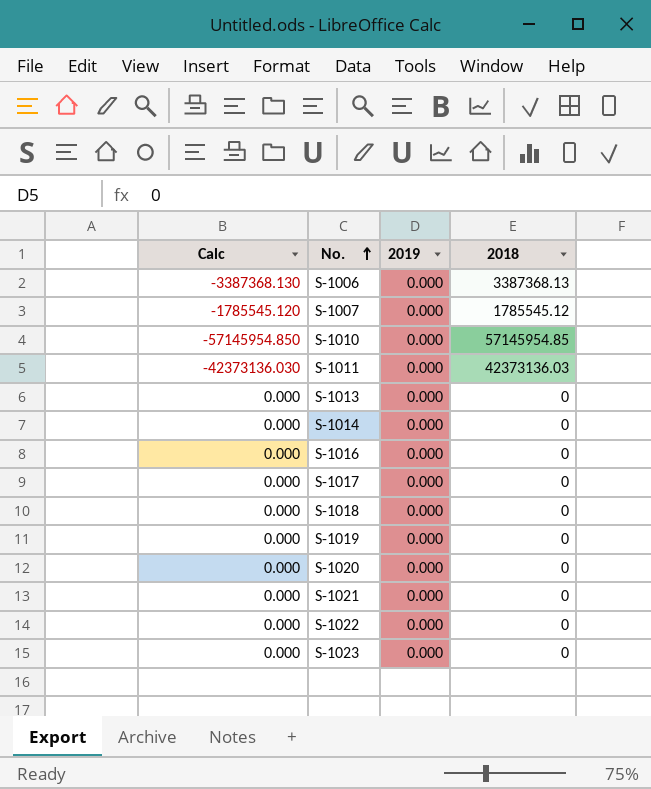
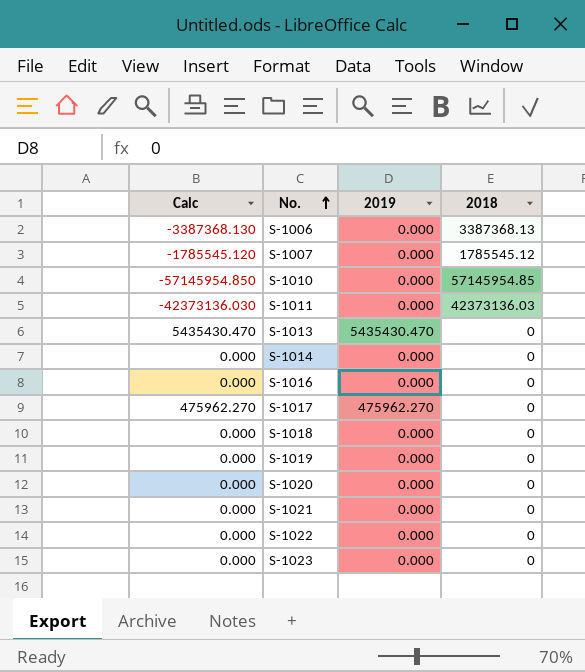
S-1013 | Calc: 0.000 -> 5435430.470
S-1013 | 2019: 0.000 -> 5435430.470
S-1017 | Calc: 0.000 -> 475962.270
S-1017 | 2019: 0.000 -> 475962.270

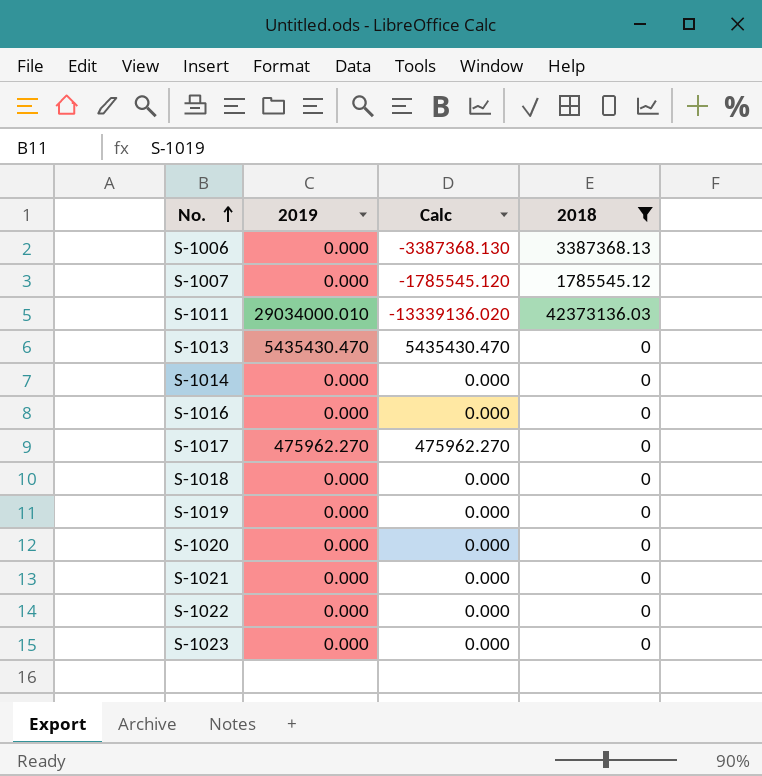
filter: none -> 2018 != 57145954.85
column Calc | position: 1 -> 3
S-1011 | 2019: 0.000 -> 29034000.010
S-1011 | Calc: -42373136.030 -> -13339136.020

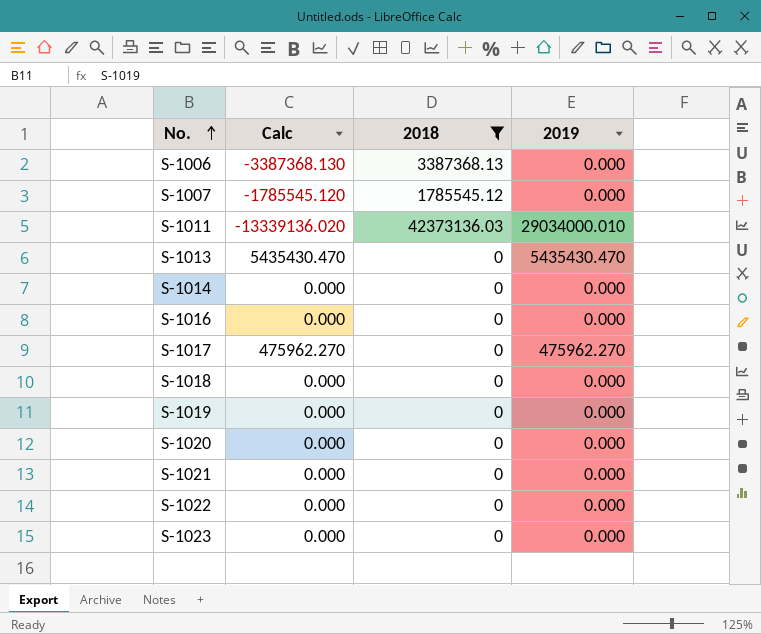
column 2019 | position: 2 -> 4

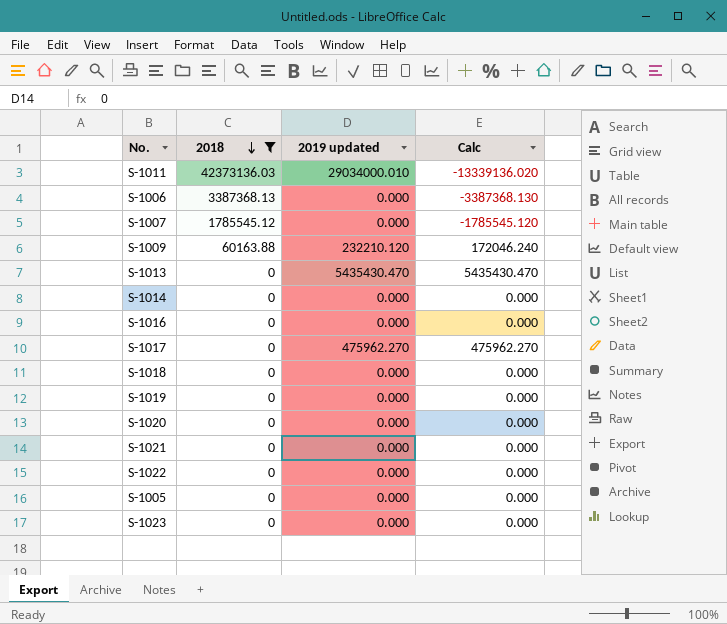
row order: No. ascending -> 2018 descending
column name: 2019 -> 2019 updated
column Calc | position: 2 -> 4
row S-1009: none -> 60163.88 | 232210.120 | 172046.240
row S-1005: none -> 0 | 0.000 | 0.000

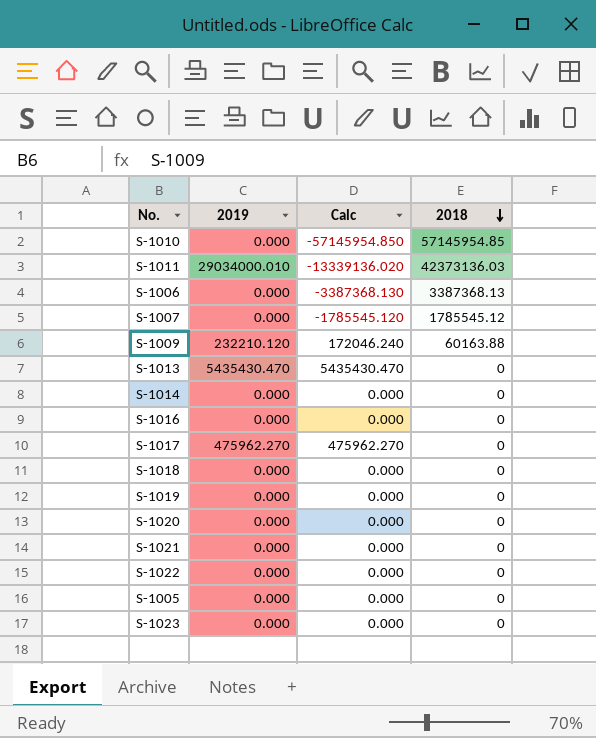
filter: 2018 != 57145954.85 -> none
column name: 2019 updated -> 2019
column 2018 | position: 2 -> 4

